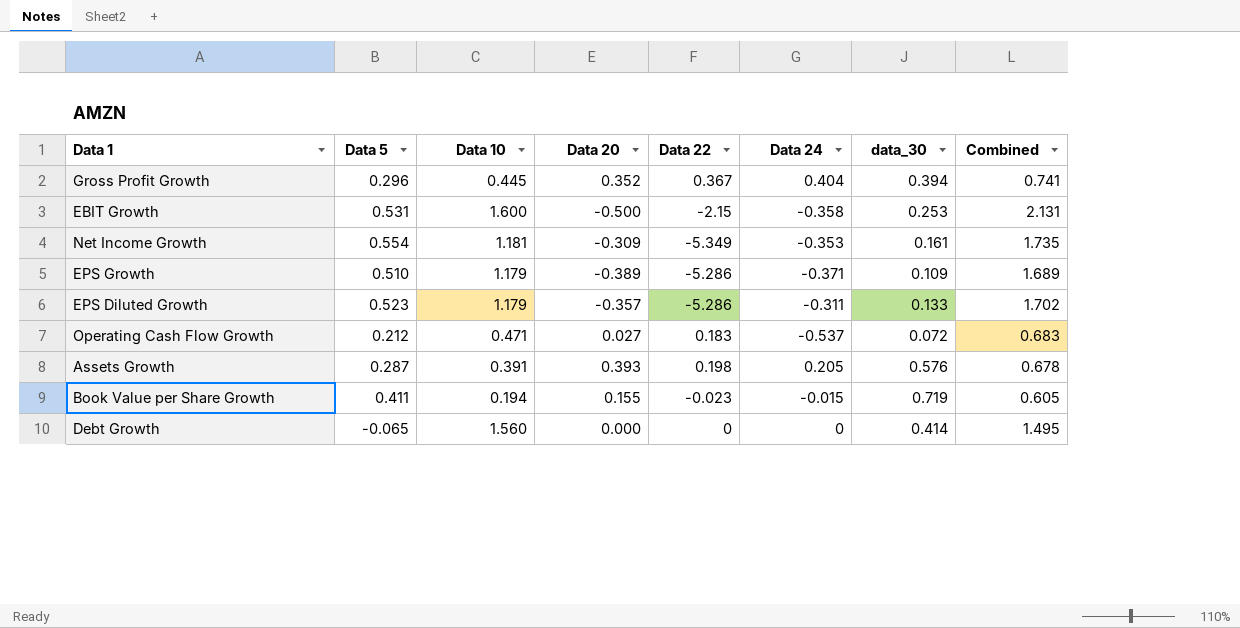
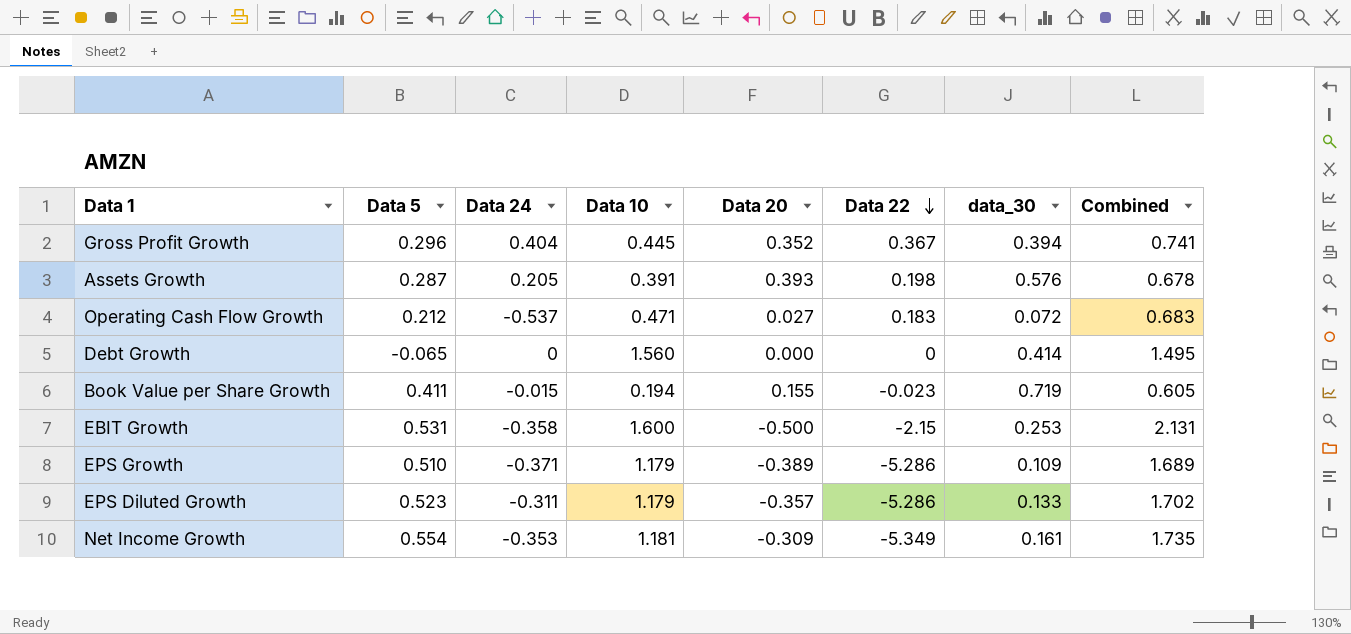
row order: none -> Data 22 descending
column Data 24 | position: 6 -> 3

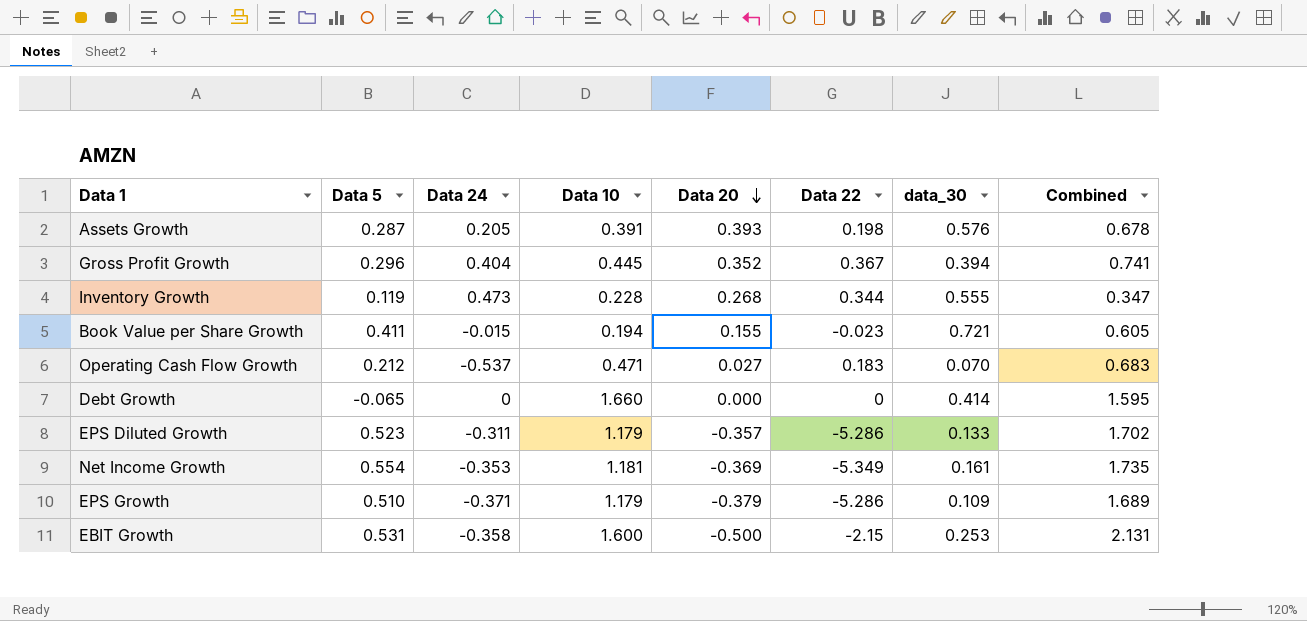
row order: Data 22 descending -> Data 20 descending
row Inventory Growth: none -> 0.119 | 0.473 | 0.228 | 0.268 | 0.344 | 0.555 | 0.347
Book Value per Share Growth | data_30: 0.719 -> 0.721
Operating Cash Flow Growth | data_30: 0.072 -> 0.070
Debt Growth | Data 10: 1.560 -> 1.660
Debt Growth | Combined: 1.495 -> 1.595
Net Income Growth | Data 20: -0.309 -> -0.369
EPS Growth | Data 20: -0.389 -> -0.379

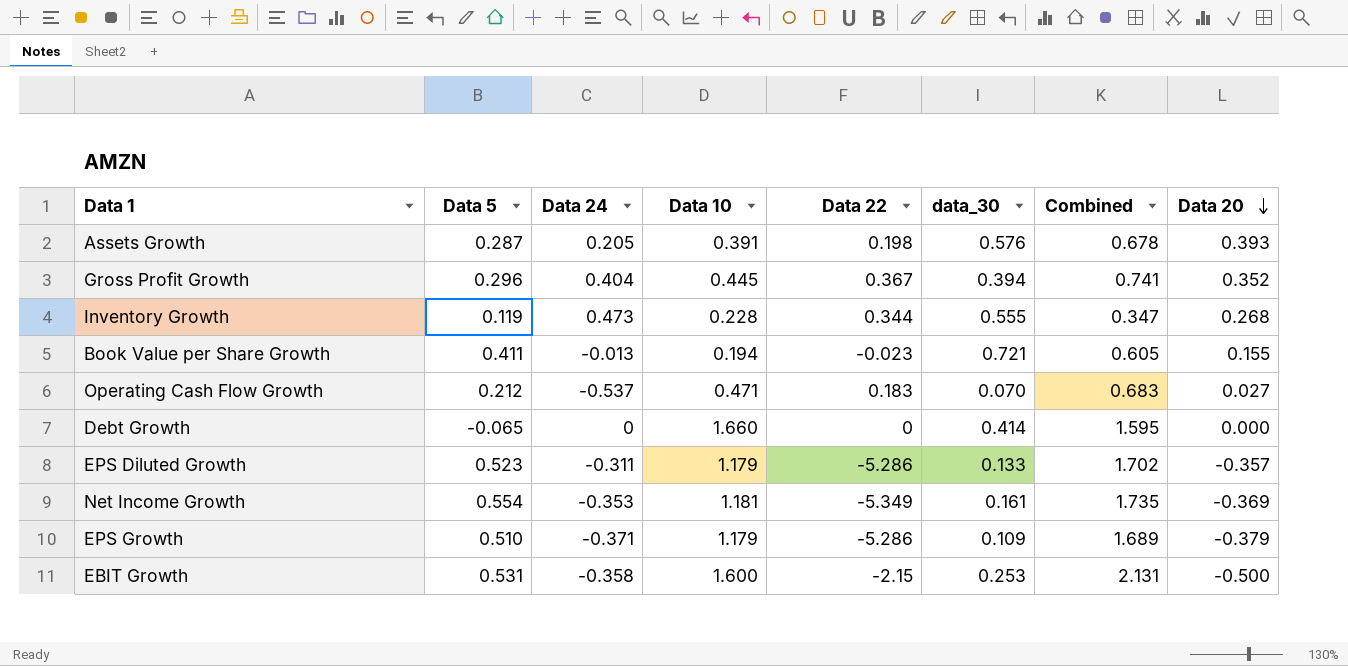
column Data 20 | position: 5 -> 8
Book Value per Share Growth | Data 24: -0.015 -> -0.013

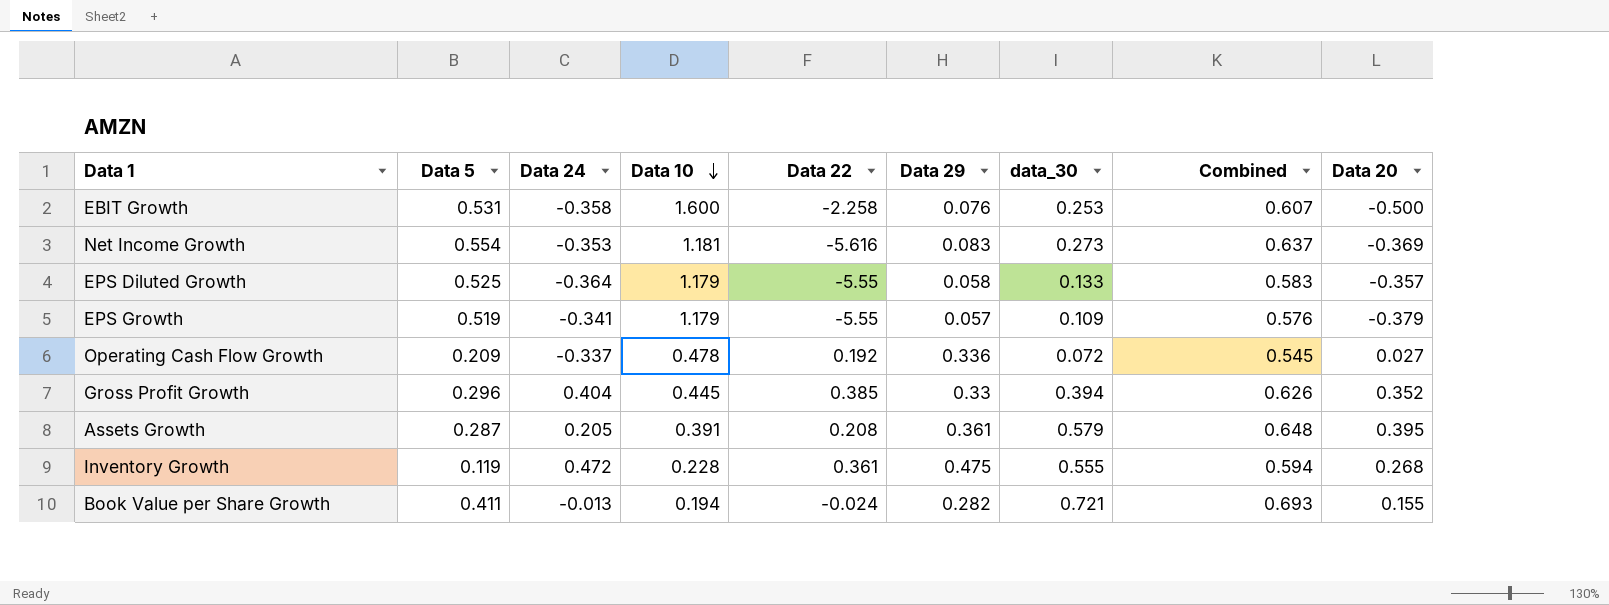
row order: Data 20 descending -> Data 10 descending
column Data 29 | position: none -> 6
column Combined | formula: [Data 5] + [Data 10] -> [Data 5] + [Data 29]
row Debt Growth: -0.065 | 0 | 1.660 | 0 | 0.414 | 1.595 | 0.000 -> none
EBIT Growth | Data 22: -2.15 -> -2.258
Net Income Growth | Data 22: -5.349 -> -5.616
Net Income Growth | data_30: 0.161 -> 0.273
EPS Diluted Growth | Data 5: 0.523 -> 0.525
EPS Diluted Growth | Data 24: -0.311 -> -0.364
EPS Diluted Growth | Data 22: -5.286 -> -5.55
EPS Growth | Data 5: 0.510 -> 0.519
EPS Growth | Data 24: -0.371 -> -0.341
EPS Growth | Data 22: -5.286 -> -5.55
Operating Cash Flow Growth | Data 5: 0.212 -> 0.209
Operating Cash Flow Growth | Data 24: -0.537 -> -0.337
Operating Cash Flow Growth | Data 10: 0.471 -> 0.478
Operating Cash Flow Growth | Data 22: 0.183 -> 0.192
Operating Cash Flow Growth | data_30: 0.070 -> 0.072
Gross Profit Growth | Data 22: 0.367 -> 0.385
Assets Growth | Data 22: 0.198 -> 0.208
Assets Growth | data_30: 0.576 -> 0.579
Assets Growth | Data 20: 0.393 -> 0.395
Inventory Growth | Data 24: 0.473 -> 0.472
Inventory Growth | Data 22: 0.344 -> 0.361
Book Value per Share Growth | Data 22: -0.023 -> -0.024

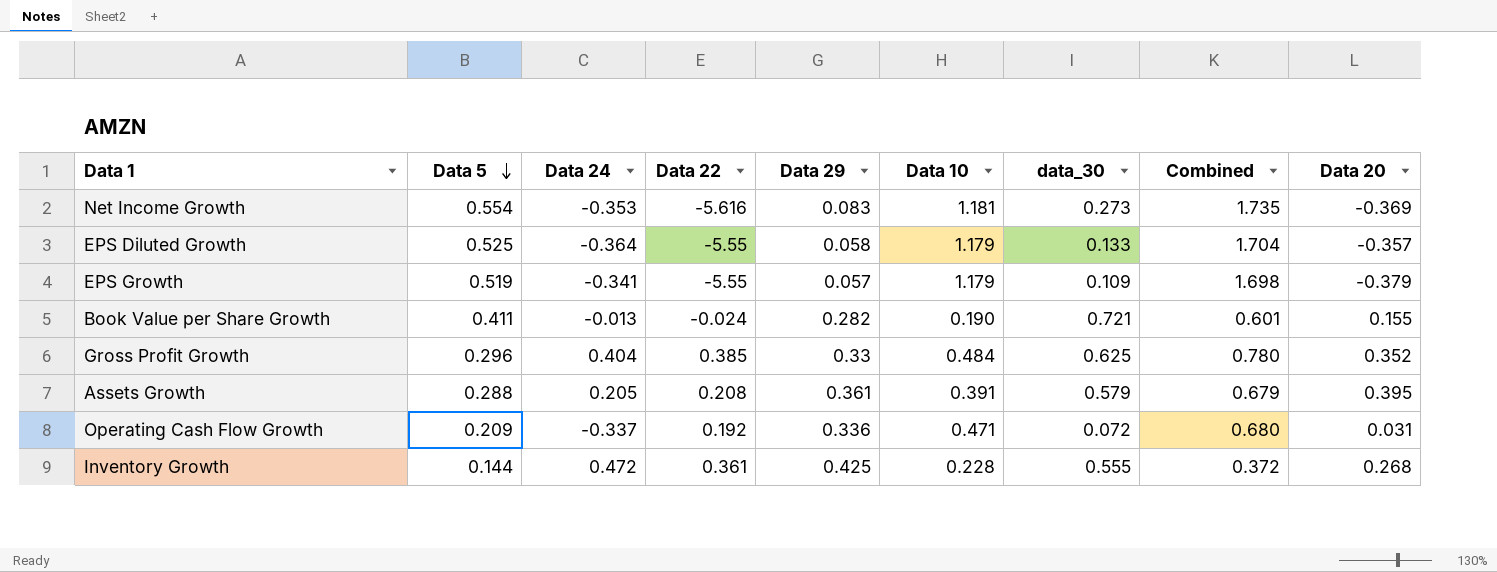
row order: Data 10 descending -> Data 5 descending
column Data 10 | position: 4 -> 6
column Combined | formula: [Data 5] + [Data 29] -> [Data 5] + [Data 10]
row EBIT Growth: 0.531 | -0.358 | 1.600 | -2.258 | 0.076 | 0.253 | 0.607 | -0.500 -> none
Book Value per Share Growth | Data 10: 0.194 -> 0.190
Gross Profit Growth | Data 10: 0.445 -> 0.484
Gross Profit Growth | data_30: 0.394 -> 0.625
Assets Growth | Data 5: 0.287 -> 0.288
Operating Cash Flow Growth | Data 10: 0.478 -> 0.471
Operating Cash Flow Growth | Data 20: 0.027 -> 0.031
Inventory Growth | Data 5: 0.119 -> 0.144
Inventory Growth | Data 29: 0.475 -> 0.425

